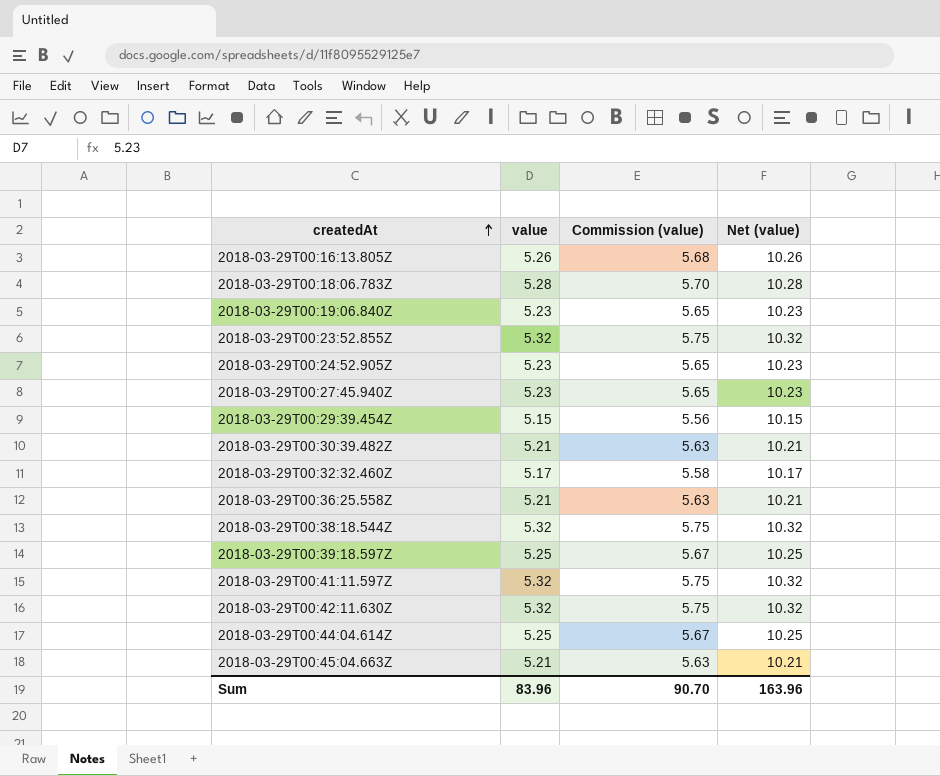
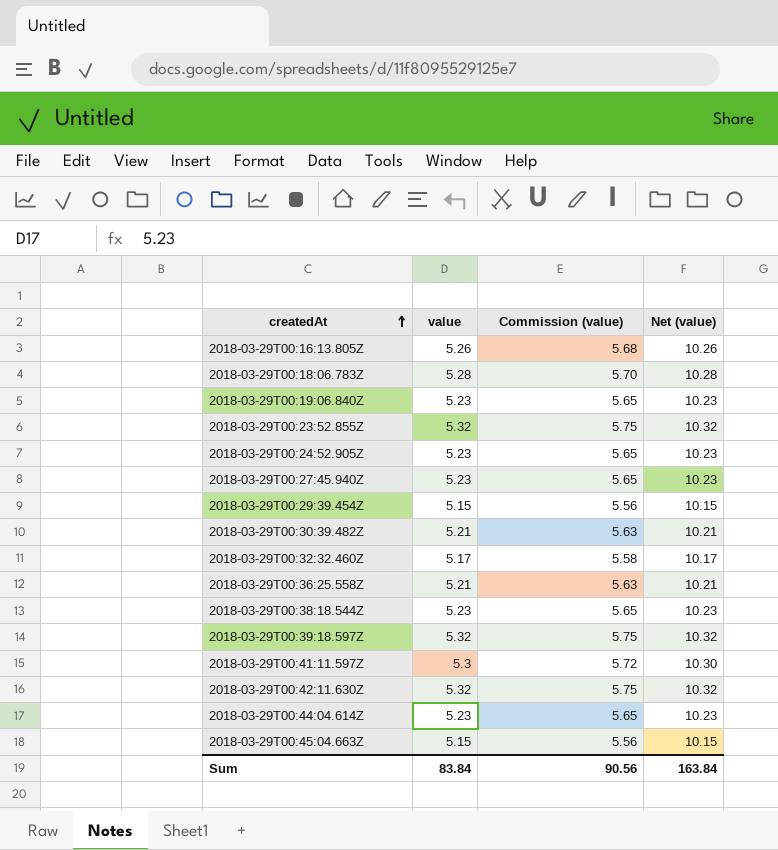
2018-03-29T00:38:18.544Z | value: 5.32 -> 5.23
2018-03-29T00:38:18.544Z | Commission (value): 5.75 -> 5.65
2018-03-29T00:38:18.544Z | Net (value): 10.32 -> 10.23
2018-03-29T00:39:18.597Z | value: 5.25 -> 5.32
2018-03-29T00:39:18.597Z | Commission (value): 5.67 -> 5.75
2018-03-29T00:39:18.597Z | Net (value): 10.25 -> 10.32
2018-03-29T00:41:11.597Z | value: 5.32 -> 5.3
2018-03-29T00:41:11.597Z | Commission (value): 5.75 -> 5.72
2018-03-29T00:41:11.597Z | Net (value): 10.32 -> 10.30
2018-03-29T00:44:04.614Z | value: 5.25 -> 5.23
2018-03-29T00:44:04.614Z | Commission (value): 5.67 -> 5.65
2018-03-29T00:44:04.614Z | Net (value): 10.25 -> 10.23
2018-03-29T00:45:04.663Z | value: 5.21 -> 5.15
2018-03-29T00:45:04.663Z | Commission (value): 5.63 -> 5.56
2018-03-29T00:45:04.663Z | Net (value): 10.21 -> 10.15
Sum | value: 83.96 -> 83.84
Sum | Commission (value): 90.70 -> 90.56
Sum | Net (value): 163.96 -> 163.84

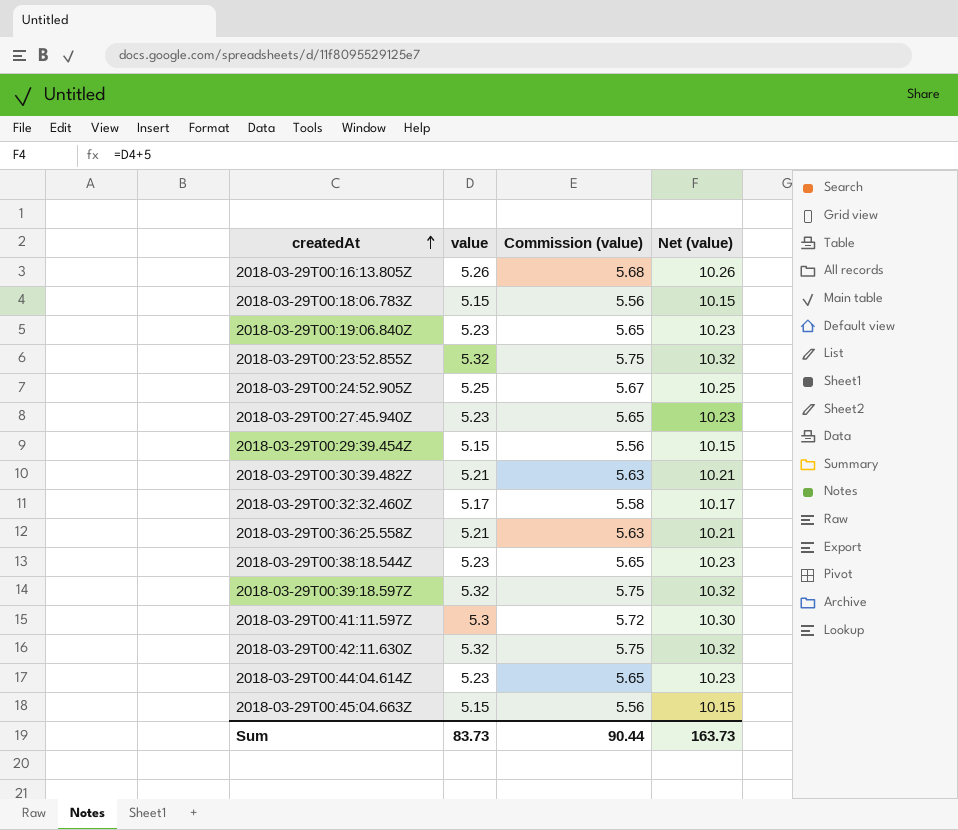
2018-03-29T00:18:06.783Z | value: 5.28 -> 5.15
2018-03-29T00:18:06.783Z | Commission (value): 5.70 -> 5.56
2018-03-29T00:18:06.783Z | Net (value): 10.28 -> 10.15
2018-03-29T00:24:52.905Z | value: 5.23 -> 5.25
2018-03-29T00:24:52.905Z | Commission (value): 5.65 -> 5.67
2018-03-29T00:24:52.905Z | Net (value): 10.23 -> 10.25
Sum | value: 83.84 -> 83.73
Sum | Commission (value): 90.56 -> 90.44
Sum | Net (value): 163.84 -> 163.73

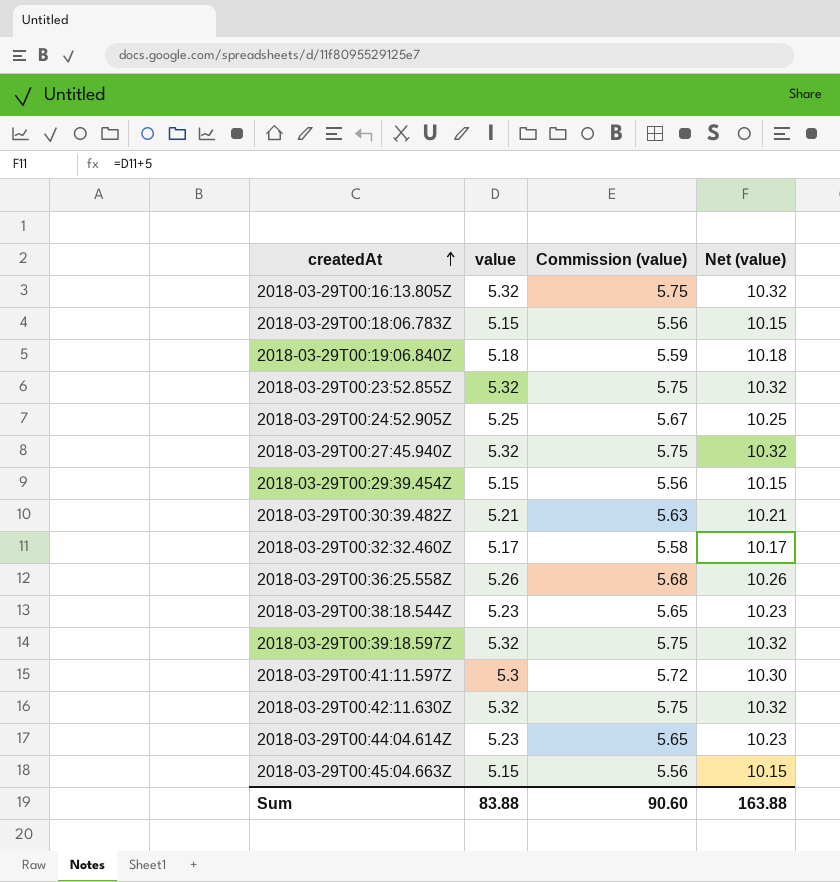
2018-03-29T00:16:13.805Z | value: 5.26 -> 5.32
2018-03-29T00:16:13.805Z | Commission (value): 5.68 -> 5.75
2018-03-29T00:16:13.805Z | Net (value): 10.26 -> 10.32
2018-03-29T00:19:06.840Z | value: 5.23 -> 5.18
2018-03-29T00:19:06.840Z | Commission (value): 5.65 -> 5.59
2018-03-29T00:19:06.840Z | Net (value): 10.23 -> 10.18
2018-03-29T00:27:45.940Z | value: 5.23 -> 5.32
2018-03-29T00:27:45.940Z | Commission (value): 5.65 -> 5.75
2018-03-29T00:27:45.940Z | Net (value): 10.23 -> 10.32
2018-03-29T00:36:25.558Z | value: 5.21 -> 5.26
2018-03-29T00:36:25.558Z | Commission (value): 5.63 -> 5.68
2018-03-29T00:36:25.558Z | Net (value): 10.21 -> 10.26
Sum | value: 83.73 -> 83.88
Sum | Commission (value): 90.44 -> 90.60
Sum | Net (value): 163.73 -> 163.88

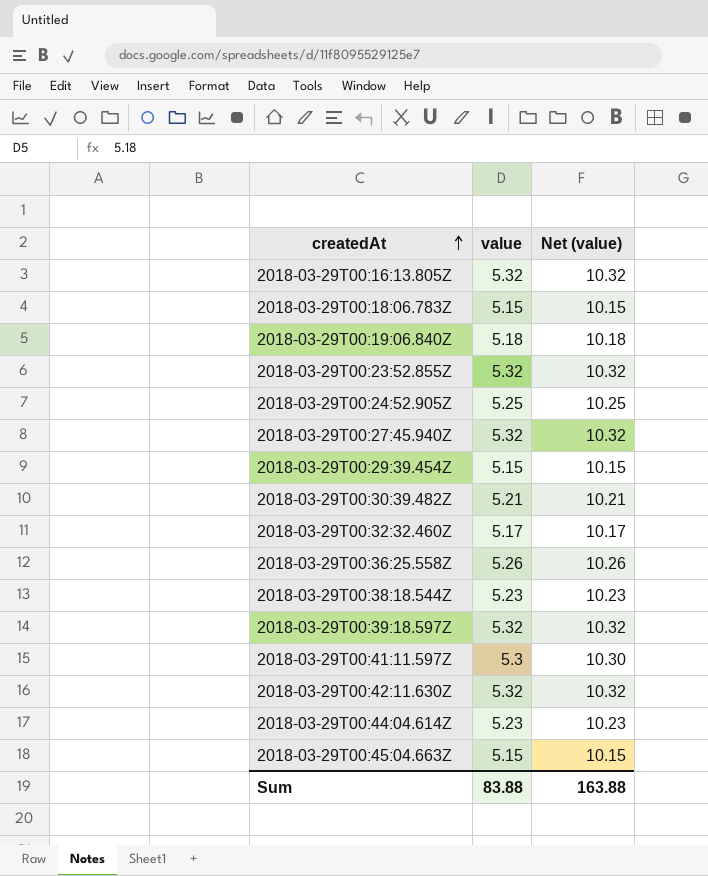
column Commission (value) | formula: [value] * 1.08 -> none

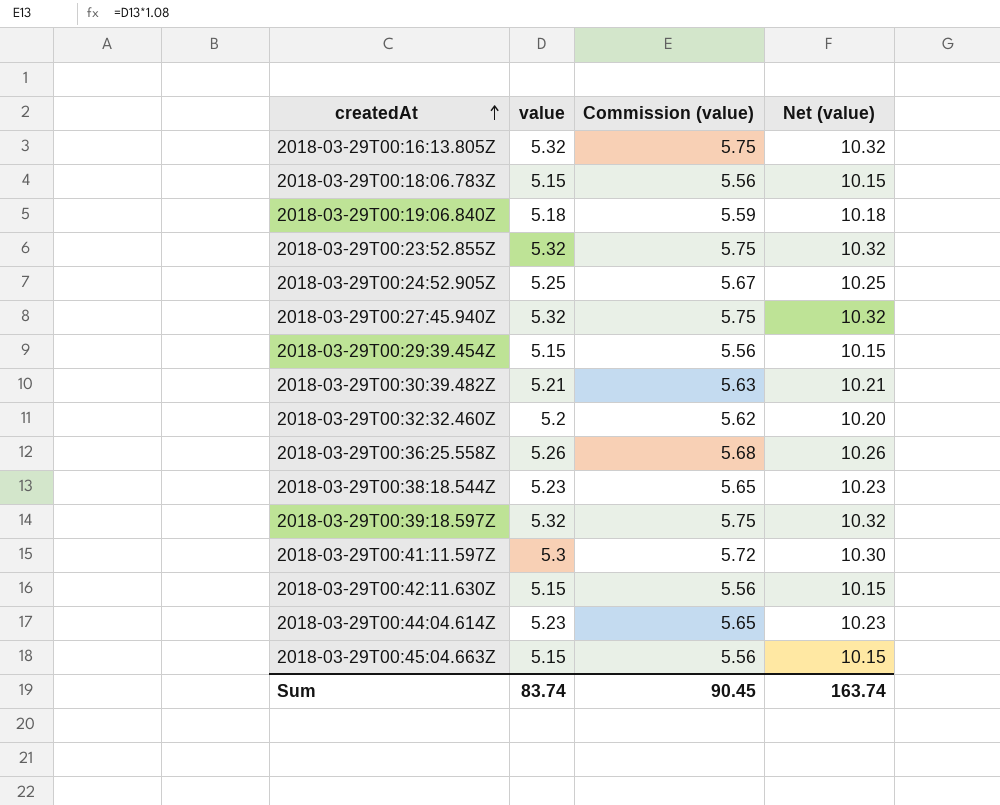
column Commission (value) | formula: none -> [value] * 1.08
2018-03-29T00:32:32.460Z | value: 5.17 -> 5.2
2018-03-29T00:32:32.460Z | Net (value): 10.17 -> 10.20
2018-03-29T00:42:11.630Z | value: 5.32 -> 5.15
2018-03-29T00:42:11.630Z | Net (value): 10.32 -> 10.15
Sum | value: 83.88 -> 83.74
Sum | Net (value): 163.88 -> 163.74

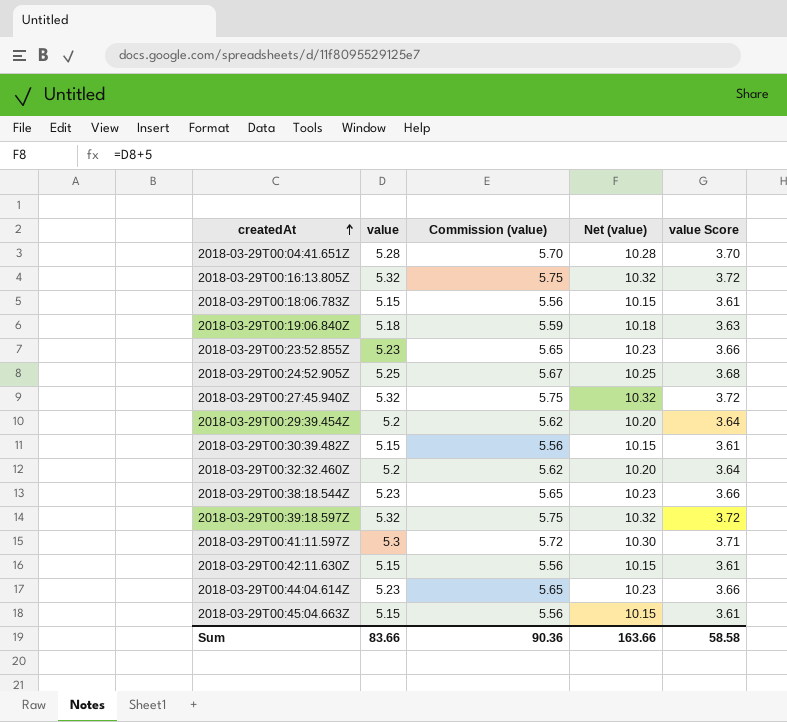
column value Score | formula: none -> [value] * 0.7
row 2018-03-29T00:36:25.558Z: 5.26 | 5.68 | 10.26 -> none
row 2018-03-29T00:04:41.651Z: none -> 5.28 | 5.70 | 10.28 | 3.70
2018-03-29T00:23:52.855Z | value: 5.32 -> 5.23
2018-03-29T00:23:52.855Z | Commission (value): 5.75 -> 5.65
2018-03-29T00:23:52.855Z | Net (value): 10.32 -> 10.23
2018-03-29T00:29:39.454Z | value: 5.15 -> 5.2
2018-03-29T00:29:39.454Z | Commission (value): 5.56 -> 5.62
2018-03-29T00:29:39.454Z | Net (value): 10.15 -> 10.20
2018-03-29T00:30:39.482Z | value: 5.21 -> 5.15
2018-03-29T00:30:39.482Z | Commission (value): 5.63 -> 5.56
2018-03-29T00:30:39.482Z | Net (value): 10.21 -> 10.15
Sum | value: 83.74 -> 83.66
Sum | Commission (value): 90.45 -> 90.36
Sum | Net (value): 163.74 -> 163.66

